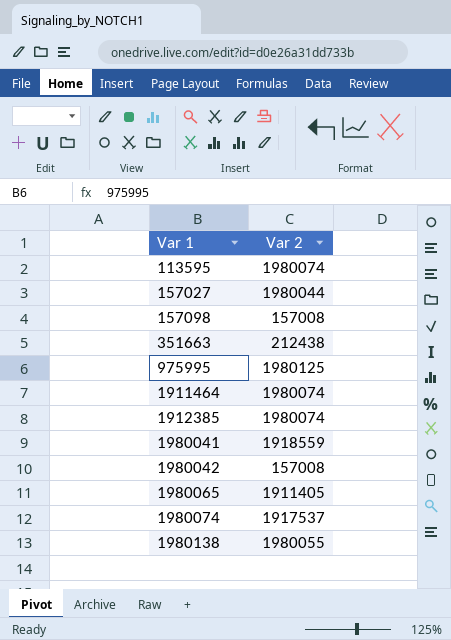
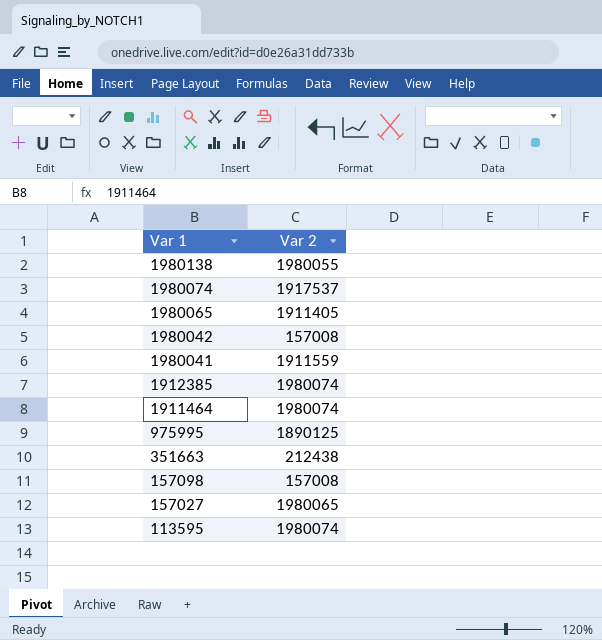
row order: Var 1 ascending -> Var 1 descending
1980041 | Var 2: 1918559 -> 1911559
975995 | Var 2: 1980125 -> 1890125
157027 | Var 2: 1980044 -> 1980065

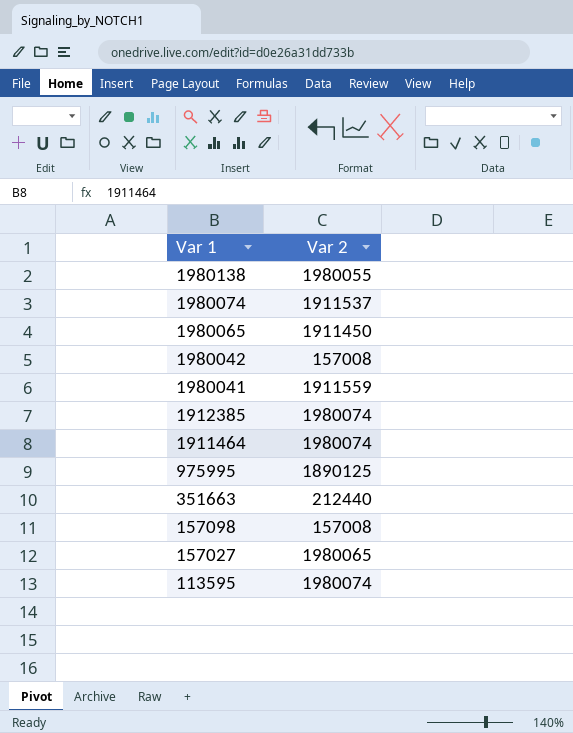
1980074 | Var 2: 1917537 -> 1911537
1980065 | Var 2: 1911405 -> 1911450
351663 | Var 2: 212438 -> 212440

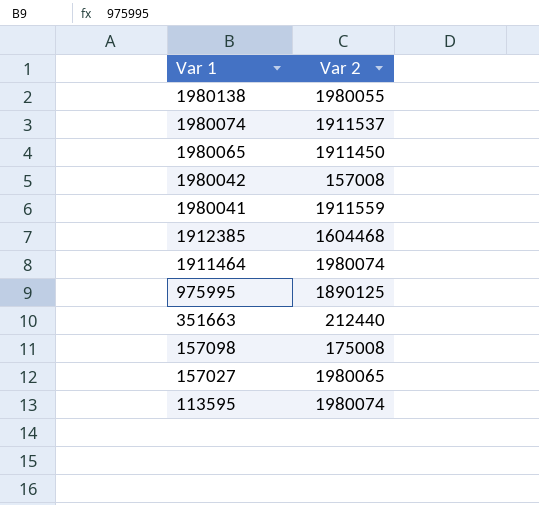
1912385 | Var 2: 1980074 -> 1604468
157098 | Var 2: 157008 -> 175008

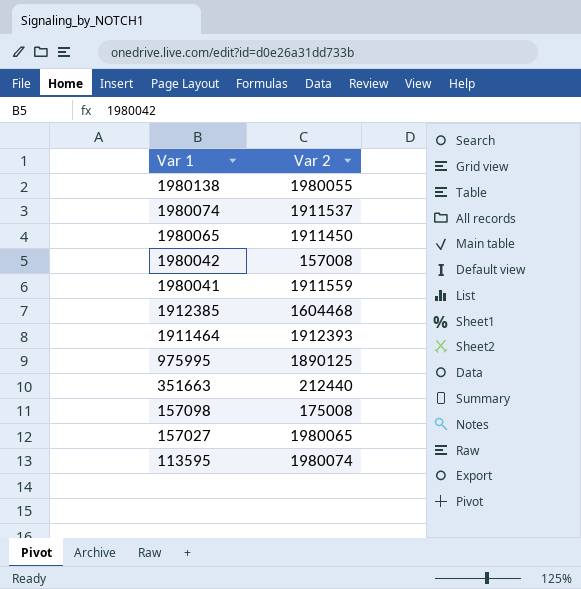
1911464 | Var 2: 1980074 -> 1912393

